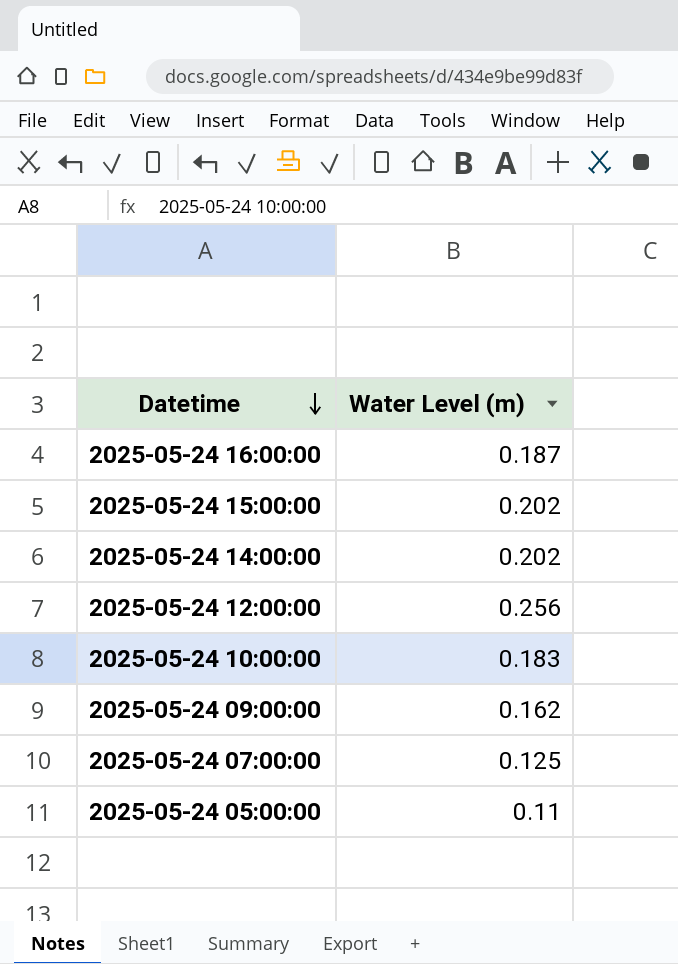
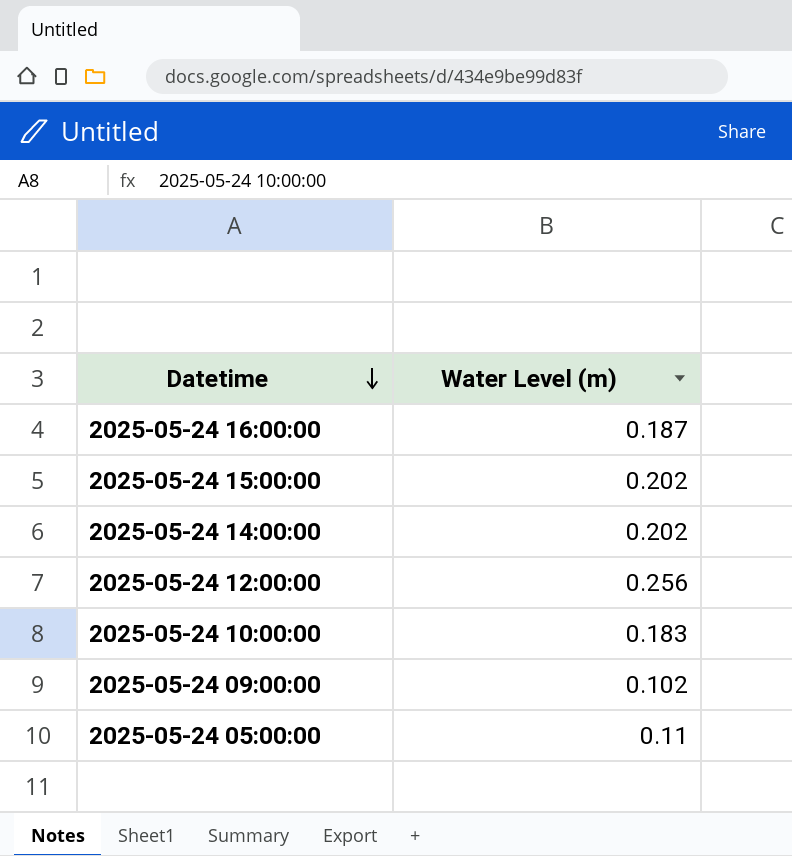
row 2025-05-24 07:00:00: 0.125 -> none
2025-05-24 09:00:00 | Water Level (m): 0.162 -> 0.102

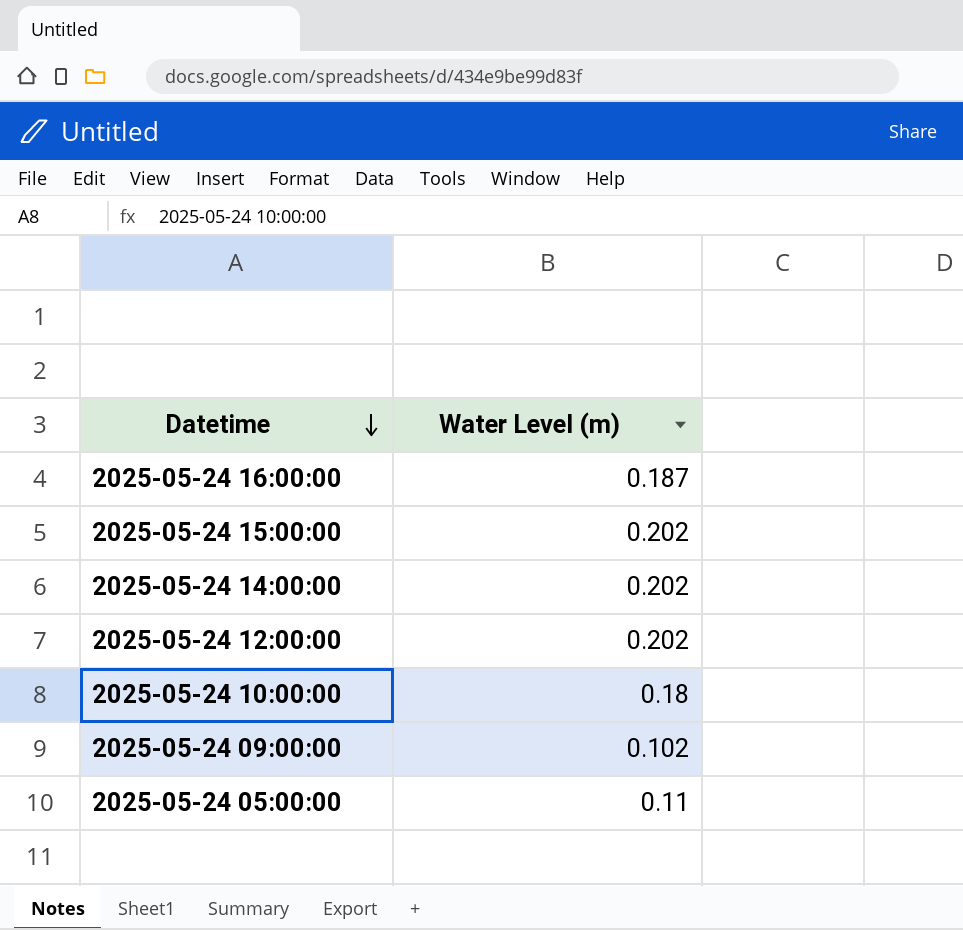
2025-05-24 12:00:00 | Water Level (m): 0.256 -> 0.202
2025-05-24 10:00:00 | Water Level (m): 0.183 -> 0.18

